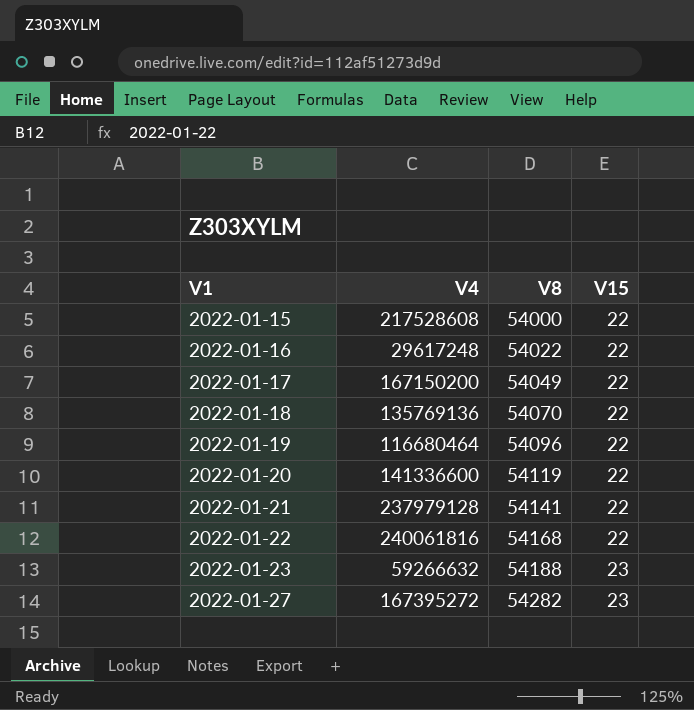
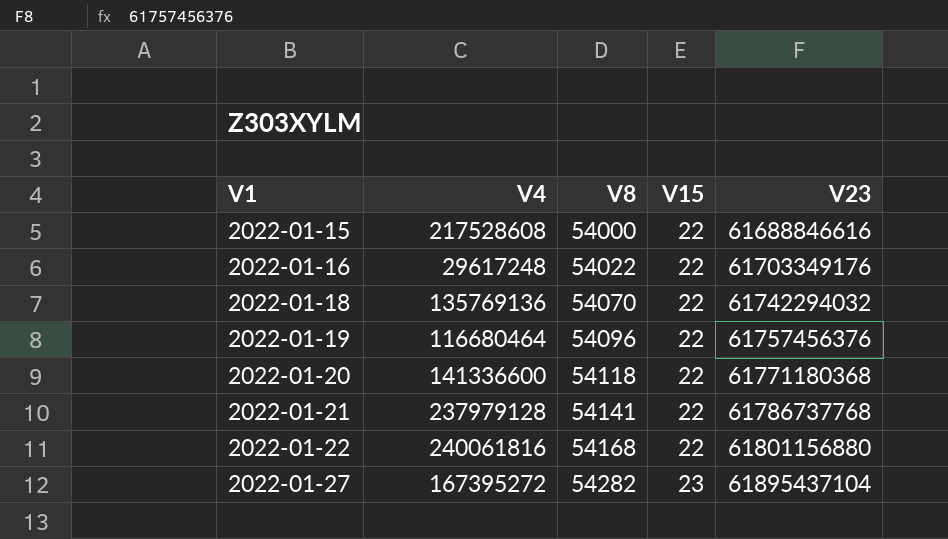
column V23 | position: none -> 5
row 2022-01-17: 167150200 | 54049 | 22 -> none
row 2022-01-23: 59266632 | 54188 | 23 -> none
2022-01-20 | V8: 54119 -> 54118

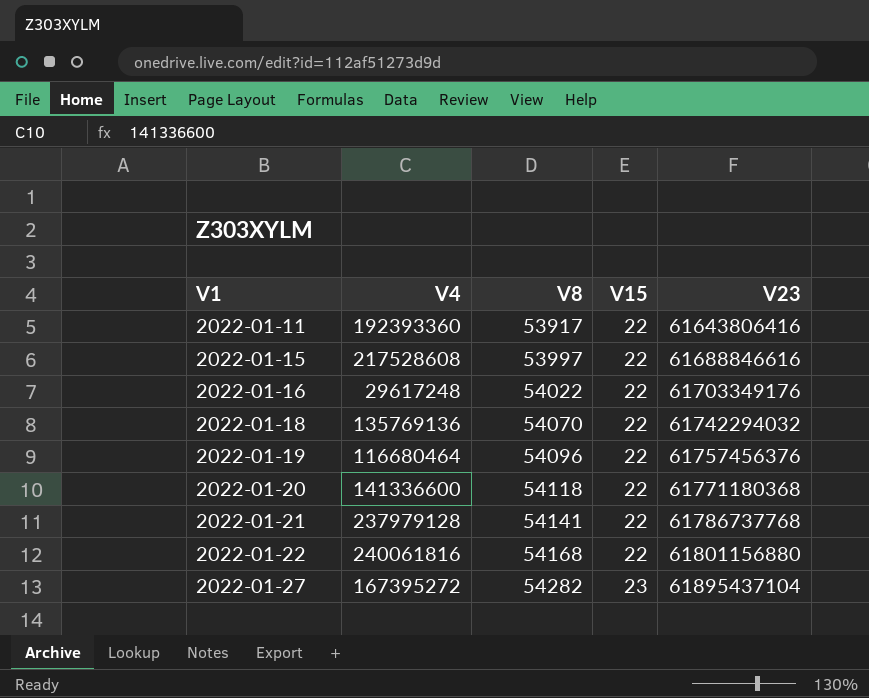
row 2022-01-11: none -> 192393360 | 53917 | 22 | 61643806416
2022-01-15 | V8: 54000 -> 53997

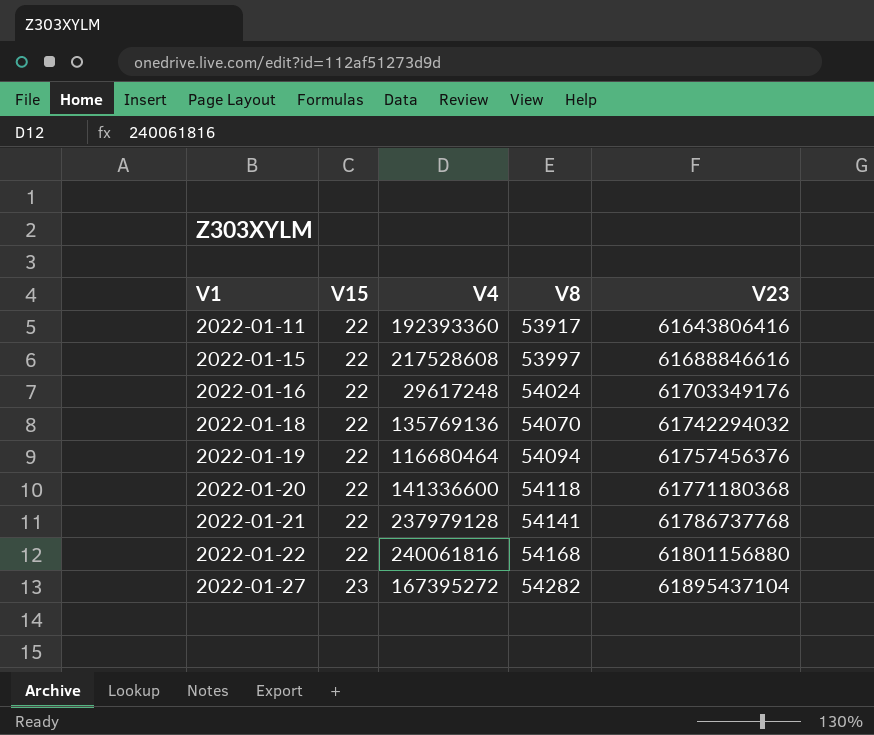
column V15 | position: 4 -> 2
2022-01-16 | V8: 54022 -> 54024
2022-01-19 | V8: 54096 -> 54094

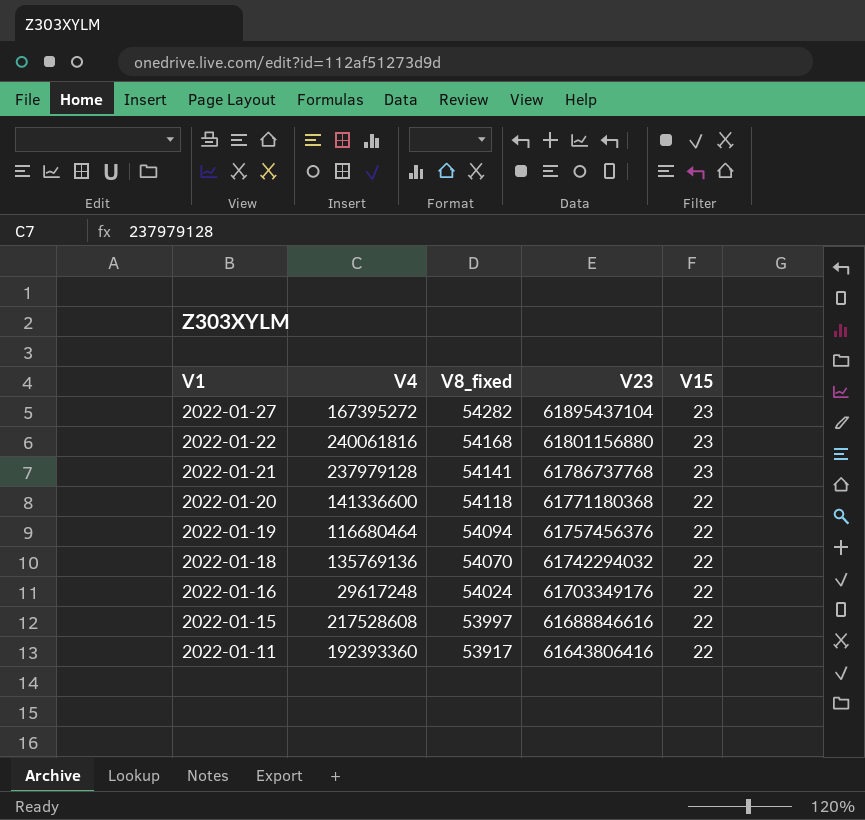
row order: V1 ascending -> V1 descending
column name: V8 -> V8_fixed
column V15 | position: 2 -> 5
2022-01-22 | V15: 22 -> 23
2022-01-21 | V15: 22 -> 23

